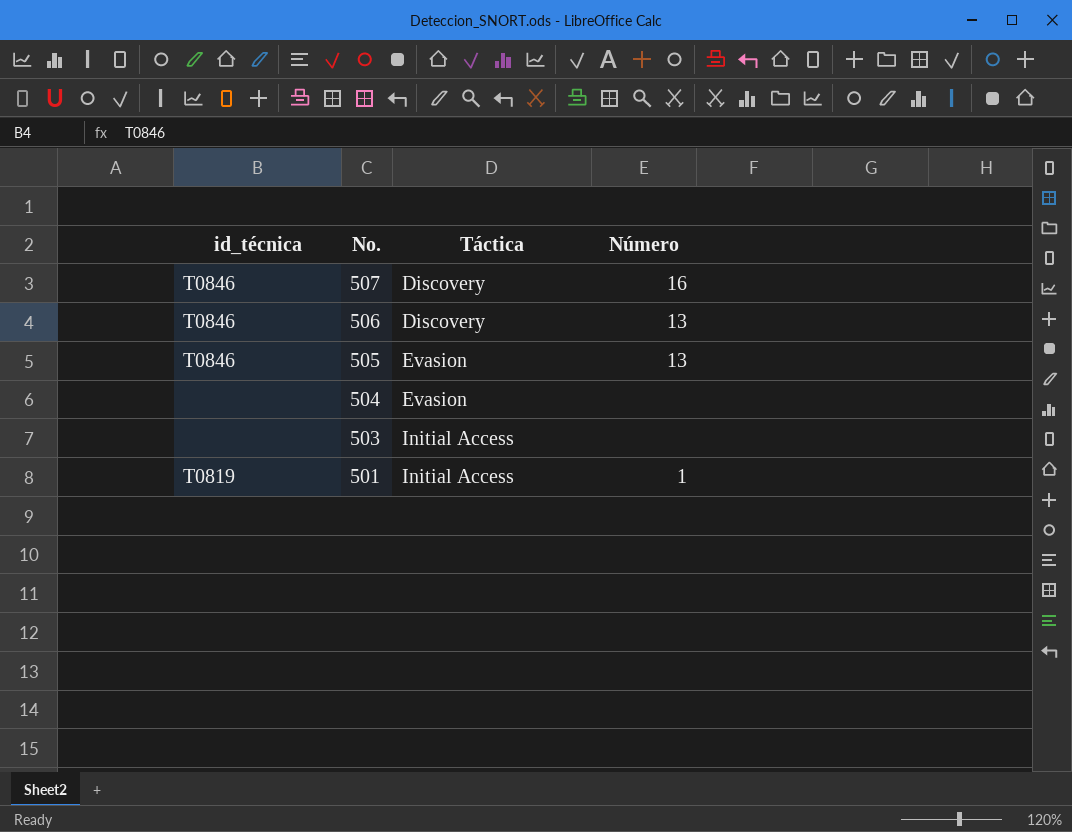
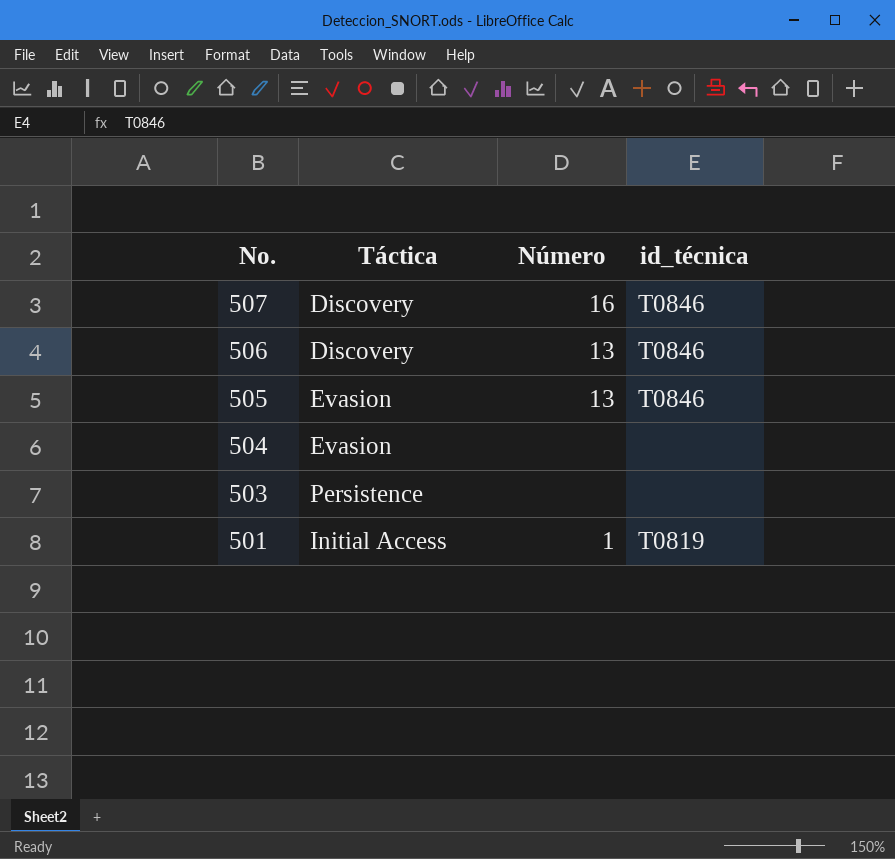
column id_técnica | position: 1 -> 4
503 | Táctica: Initial Access -> Persistence

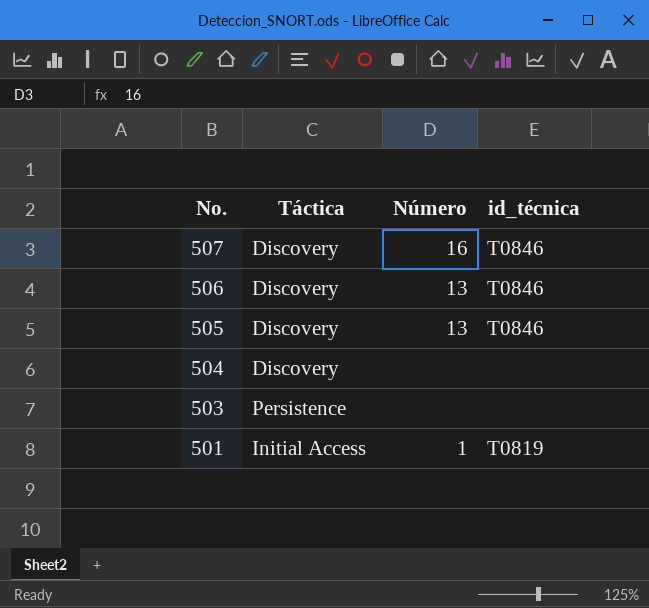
505 | Táctica: Evasion -> Discovery
504 | Táctica: Evasion -> Discovery

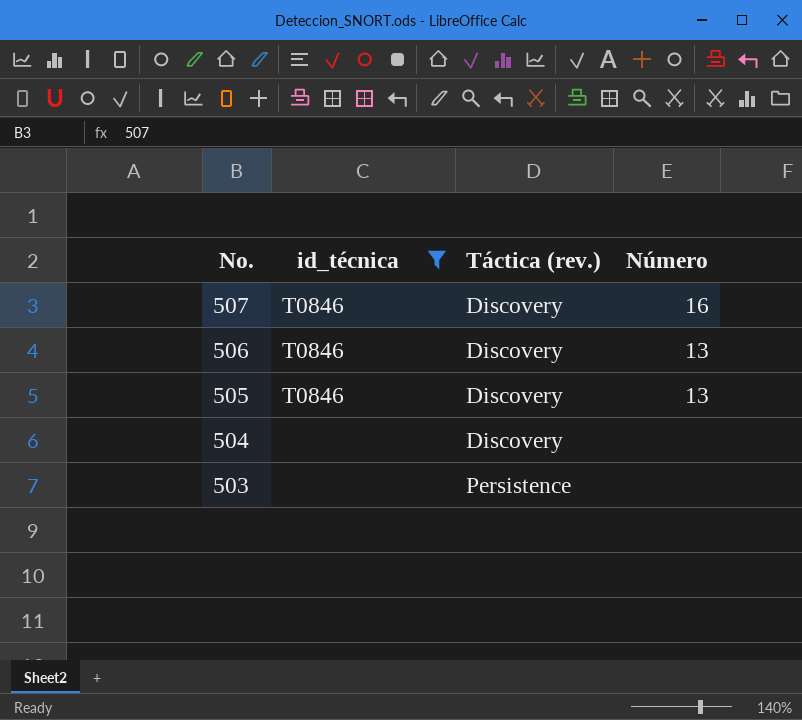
filter: none -> id_técnica != T0819
column id_técnica | position: 4 -> 2
column name: Táctica -> Táctica (rev.)

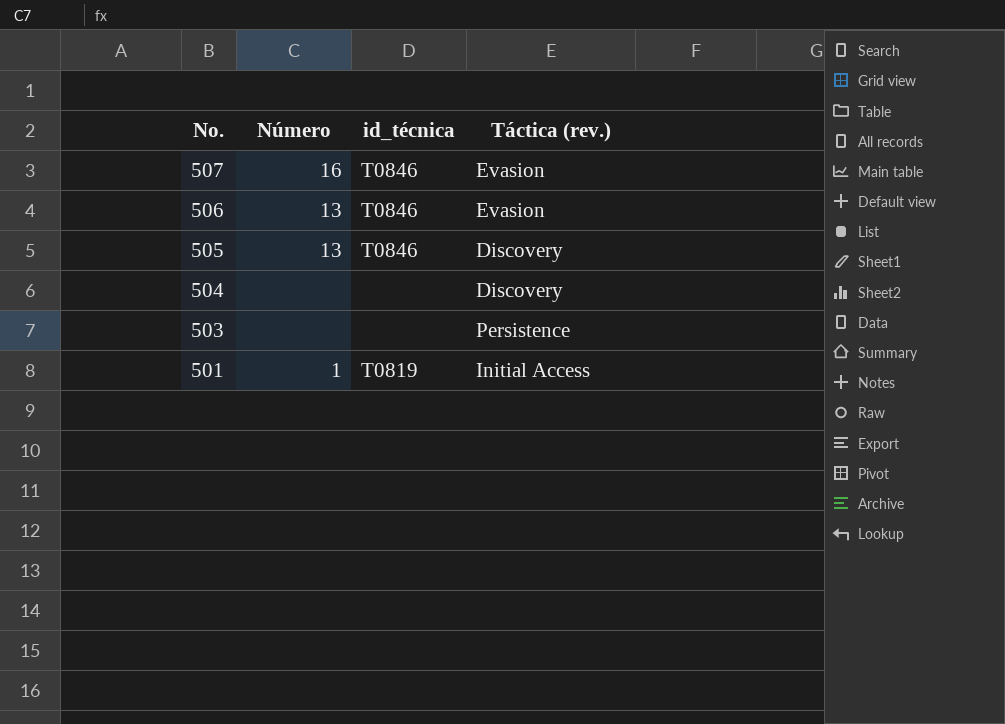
filter: id_técnica != T0819 -> none
column Número | position: 4 -> 2
507 | Táctica (rev.): Discovery -> Evasion
506 | Táctica (rev.): Discovery -> Evasion

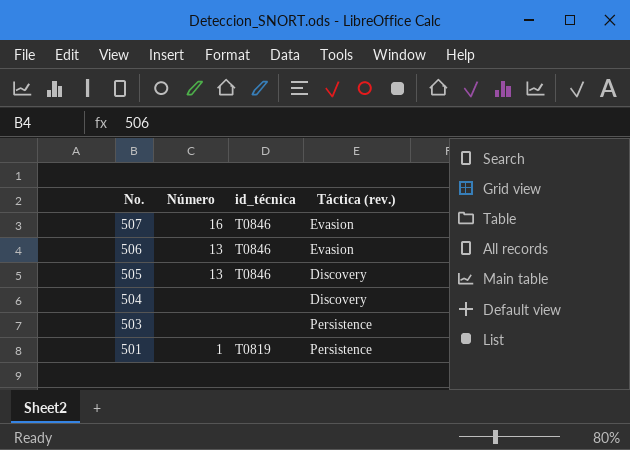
501 | Táctica (rev.): Initial Access -> Persistence

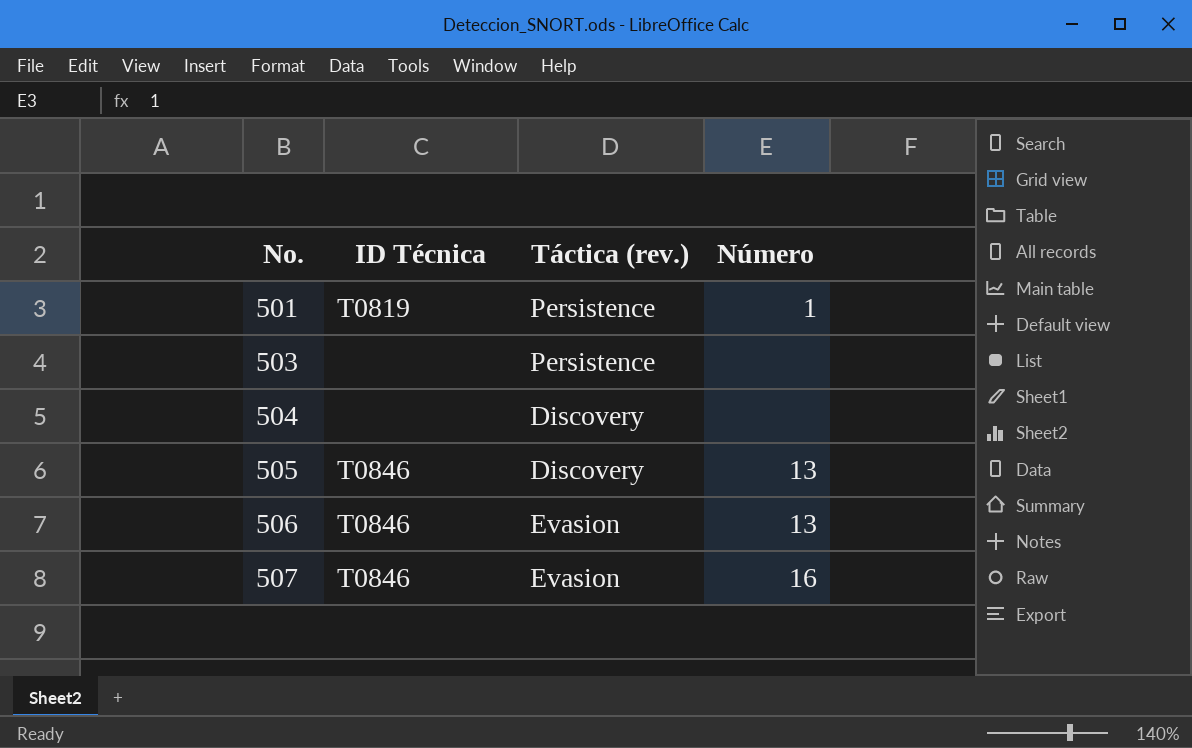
row order: No. descending -> No. ascending
column name: id_técnica -> ID Técnica
column Número | position: 2 -> 4

